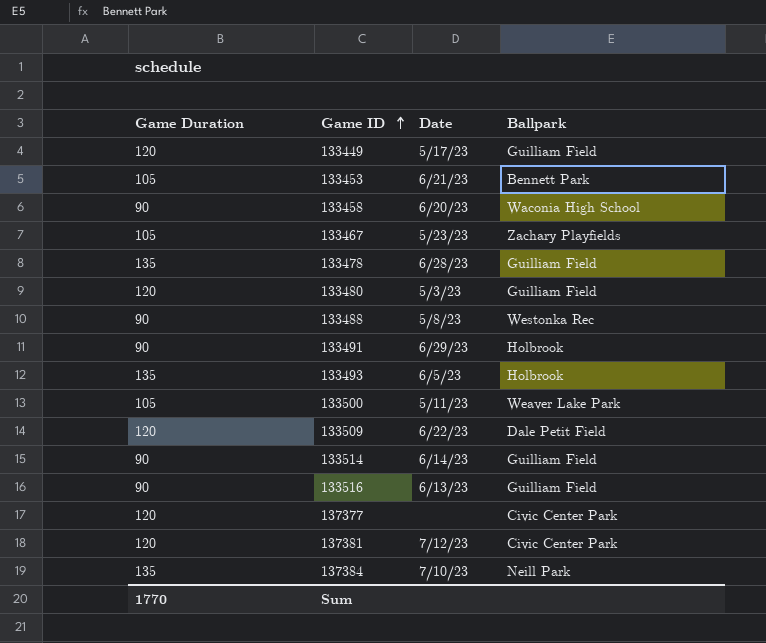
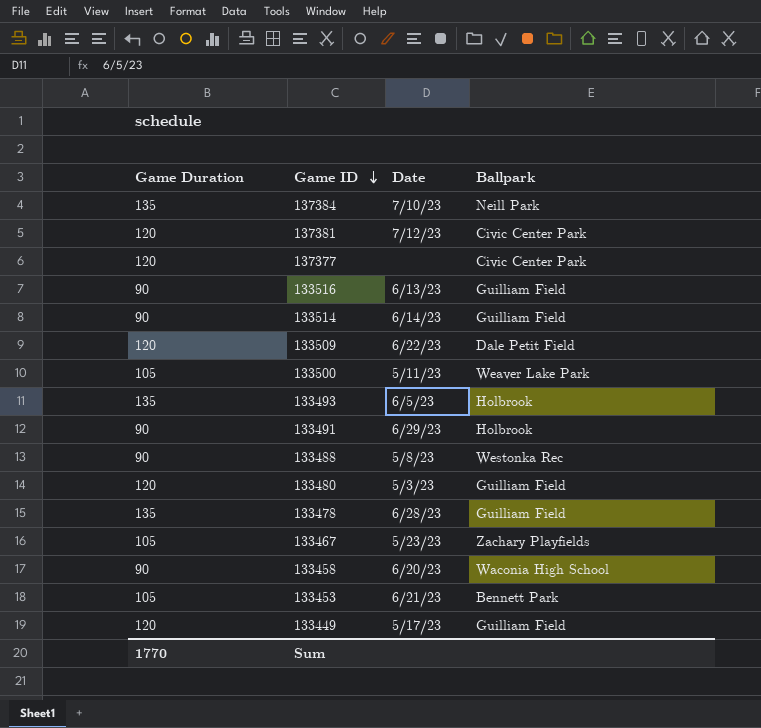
row order: Game ID ascending -> Game ID descending

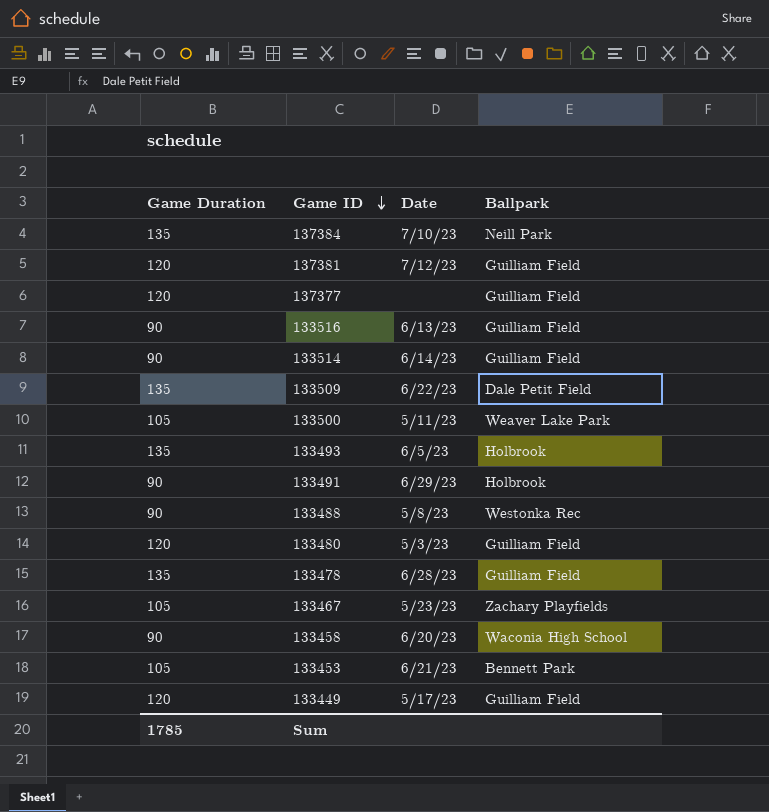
137381 | Ballpark: Civic Center Park -> Guilliam Field
137377 | Ballpark: Civic Center Park -> Guilliam Field
133509 | Game Duration: 120 -> 135
Sum | Game Duration: 1770 -> 1785

